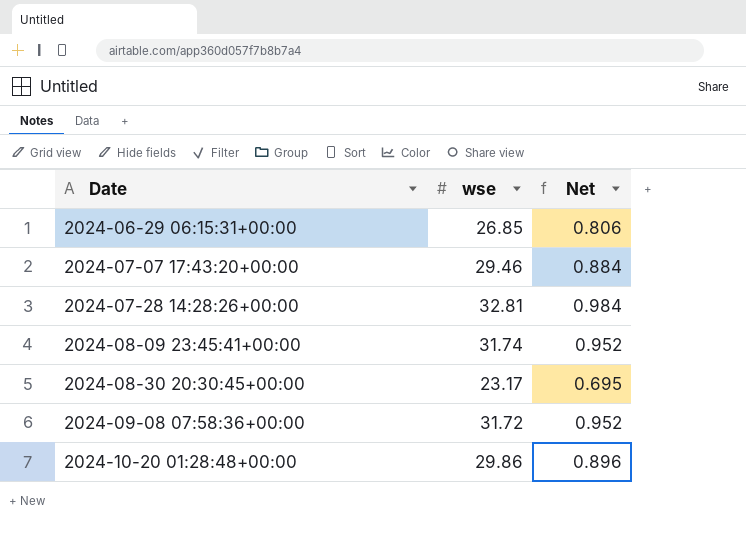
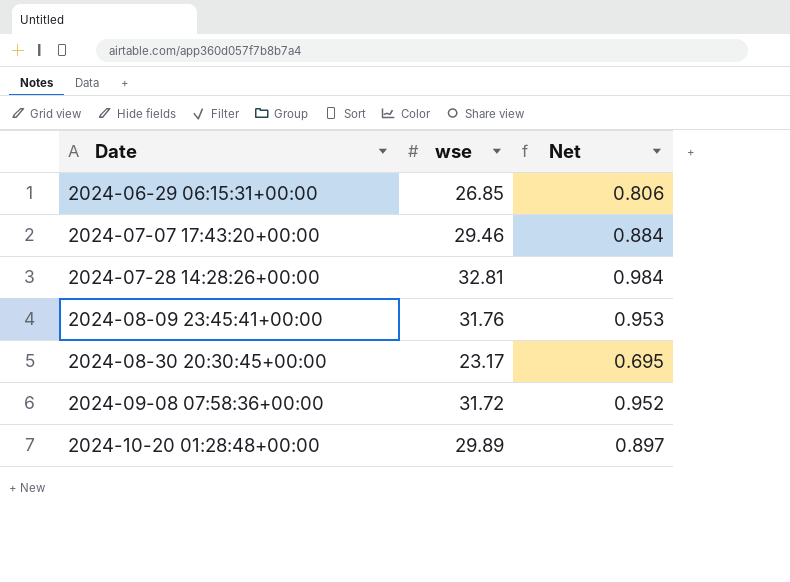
2024-08-09 23:45:41+00:00 | wse: 31.74 -> 31.76
2024-08-09 23:45:41+00:00 | Net: 0.952 -> 0.953
2024-10-20 01:28:48+00:00 | wse: 29.86 -> 29.89
2024-10-20 01:28:48+00:00 | Net: 0.896 -> 0.897

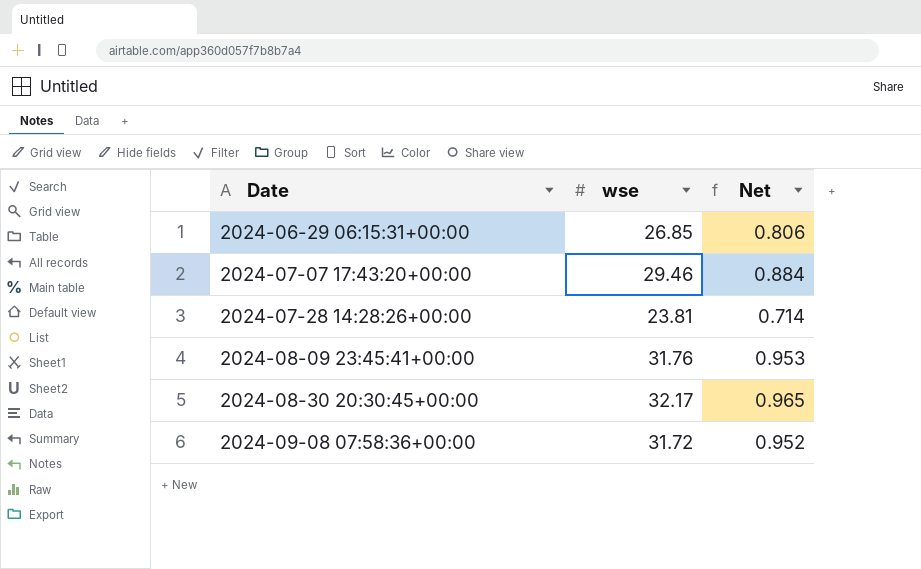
row 2024-10-20 01:28:48+00:00: 29.89 | 0.897 -> none
2024-07-28 14:28:26+00:00 | wse: 32.81 -> 23.81
2024-07-28 14:28:26+00:00 | Net: 0.984 -> 0.714
2024-08-30 20:30:45+00:00 | wse: 23.17 -> 32.17
2024-08-30 20:30:45+00:00 | Net: 0.695 -> 0.965

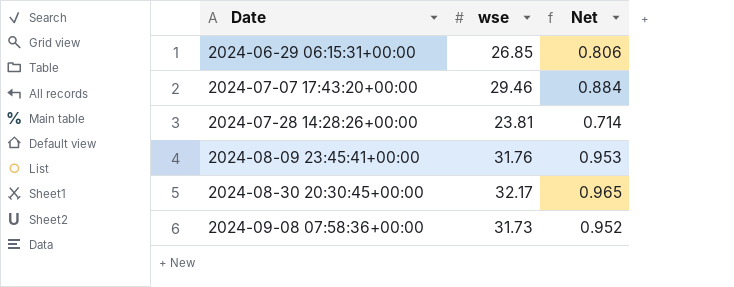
2024-09-08 07:58:36+00:00 | wse: 31.72 -> 31.73

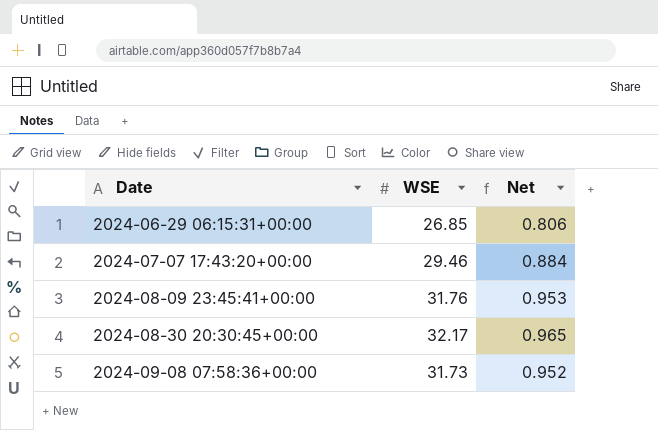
column name: wse -> WSE
row 2024-07-28 14:28:26+00:00: 23.81 | 0.714 -> none

